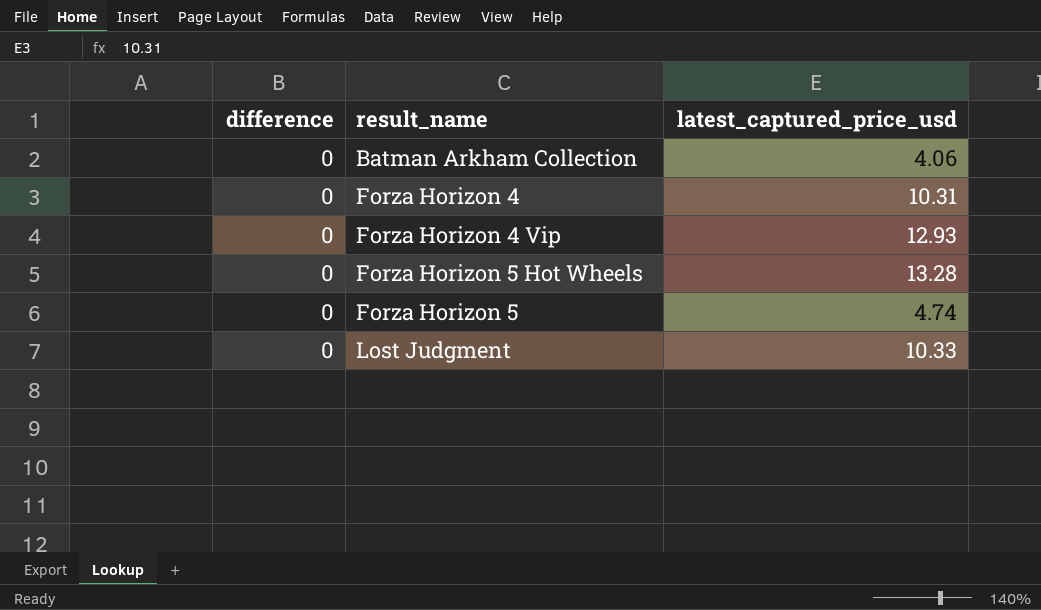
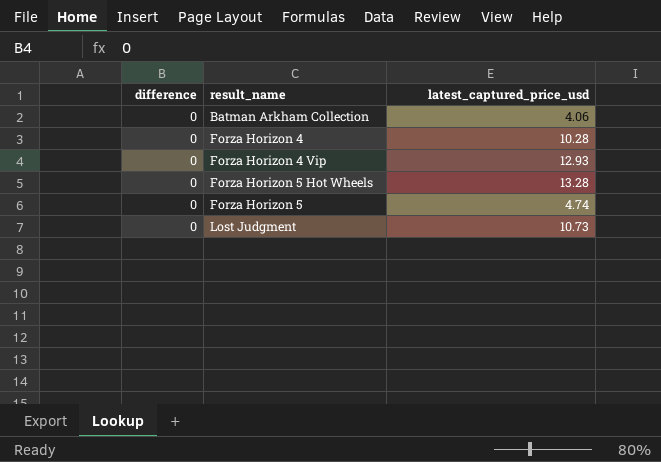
Forza Horizon 4 | latest_captured_price_usd: 10.31 -> 10.28
Lost Judgment | latest_captured_price_usd: 10.33 -> 10.73

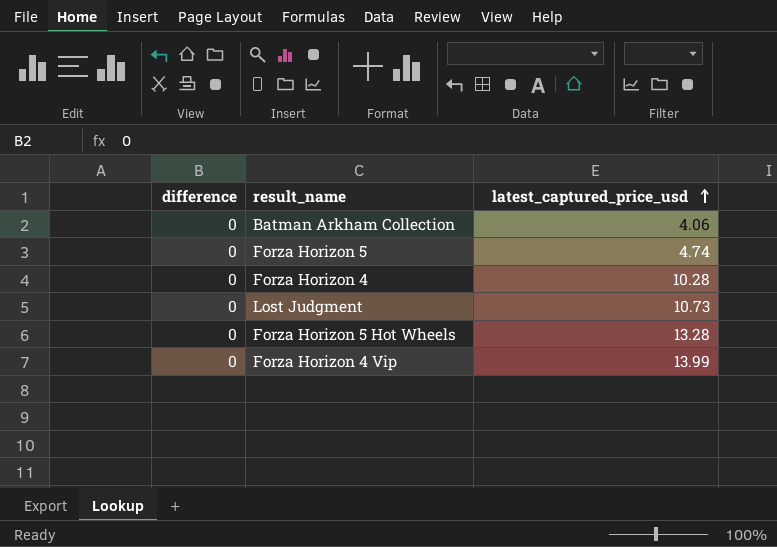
row order: none -> latest_captured_price_usd ascending
Forza Horizon 4 Vip | latest_captured_price_usd: 12.93 -> 13.99

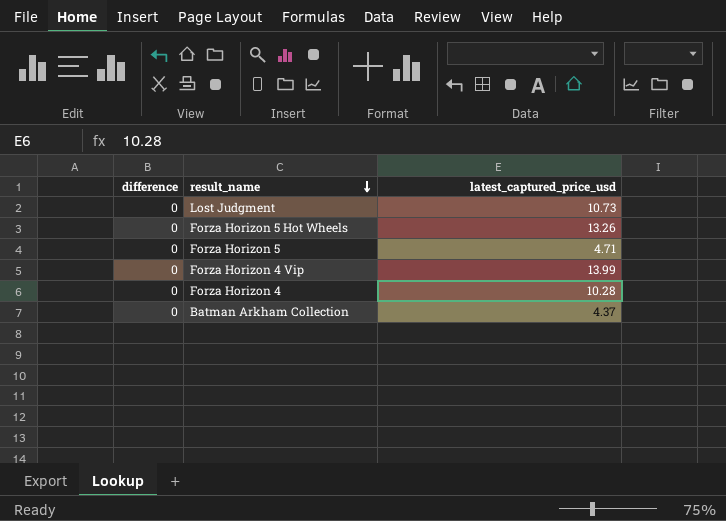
row order: latest_captured_price_usd ascending -> result_name descending
Forza Horizon 5 Hot Wheels | latest_captured_price_usd: 13.28 -> 13.26
Forza Horizon 5 | latest_captured_price_usd: 4.74 -> 4.71
Batman Arkham Collection | latest_captured_price_usd: 4.06 -> 4.37

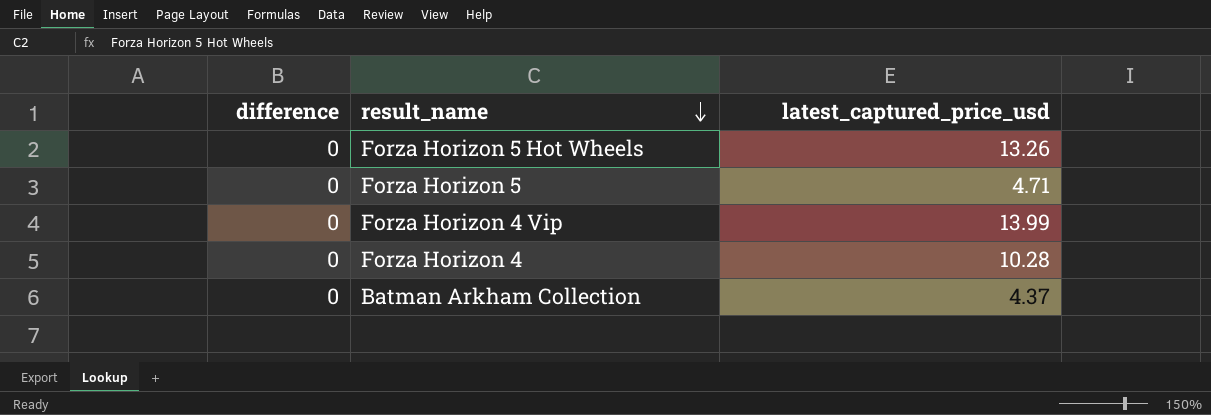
row Lost Judgment: 0 | 10.73 -> none

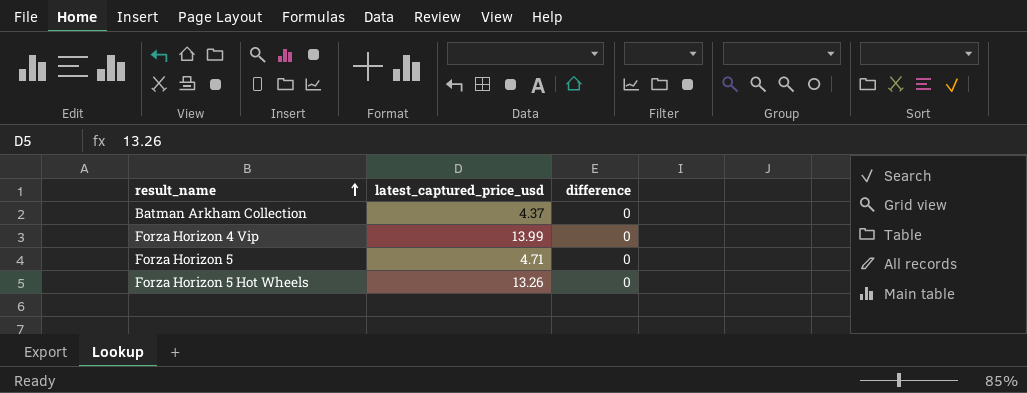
row order: result_name descending -> result_name ascending
column difference | position: 1 -> 3
row Forza Horizon 4: 0 | 10.28 -> none

